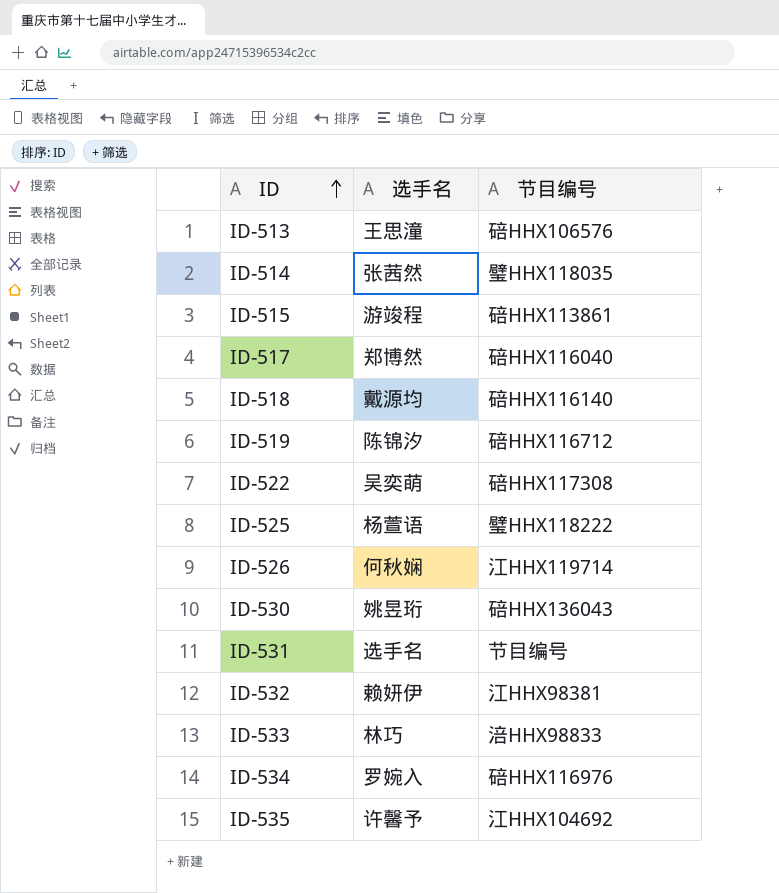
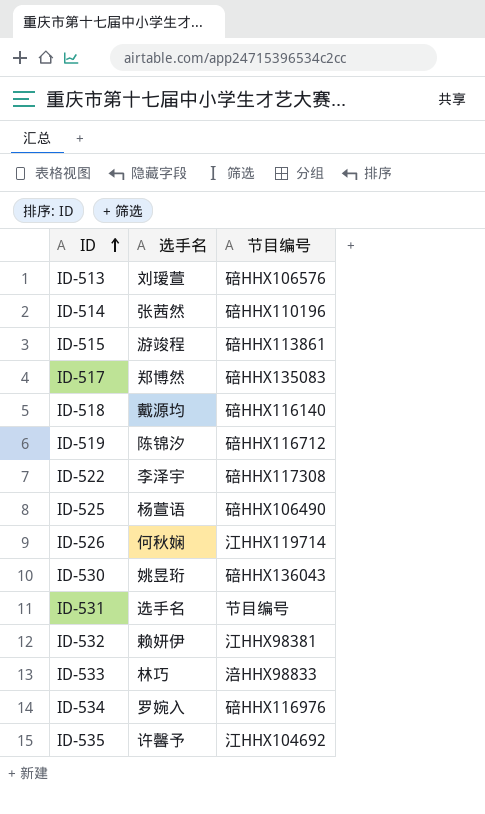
ID-513 | 选手名: 王思潼 -> 刘瑷萱
ID-514 | 节目编号: 璧HHX118035 -> 碚HHX110196
ID-517 | 节目编号: 碚HHX116040 -> 碚HHX135083
ID-522 | 选手名: 吴奕萌 -> 李泽宇
ID-525 | 节目编号: 璧HHX118222 -> 碚HHX106490

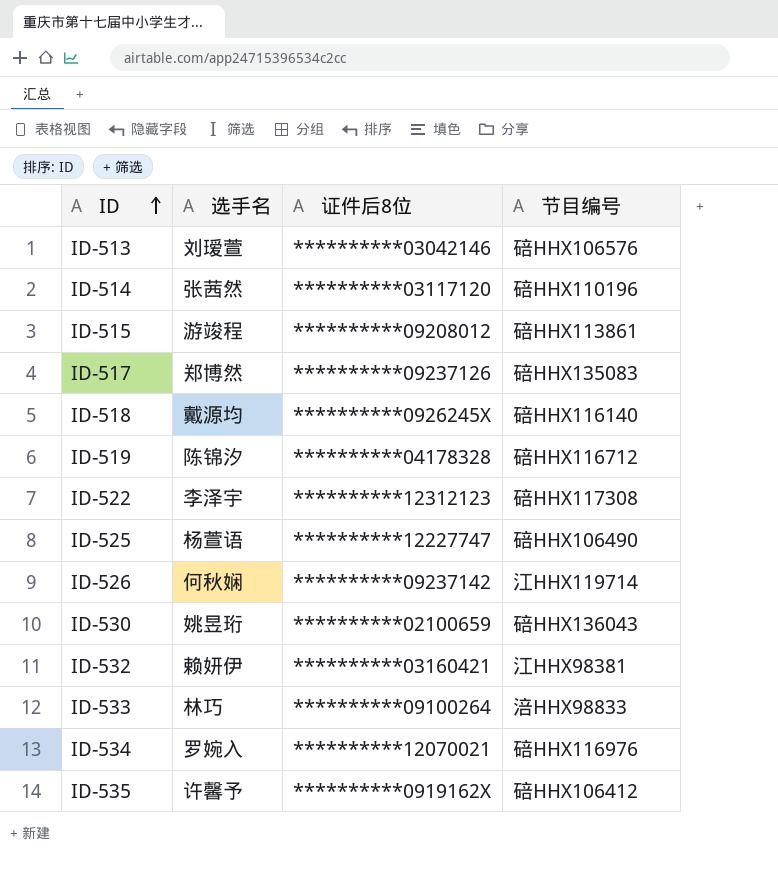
column 证件后8位 | position: none -> 3
row ID-531: 选手名 | 节目编号 -> none
ID-535 | 节目编号: 江HHX104692 -> 碚HHX106412

